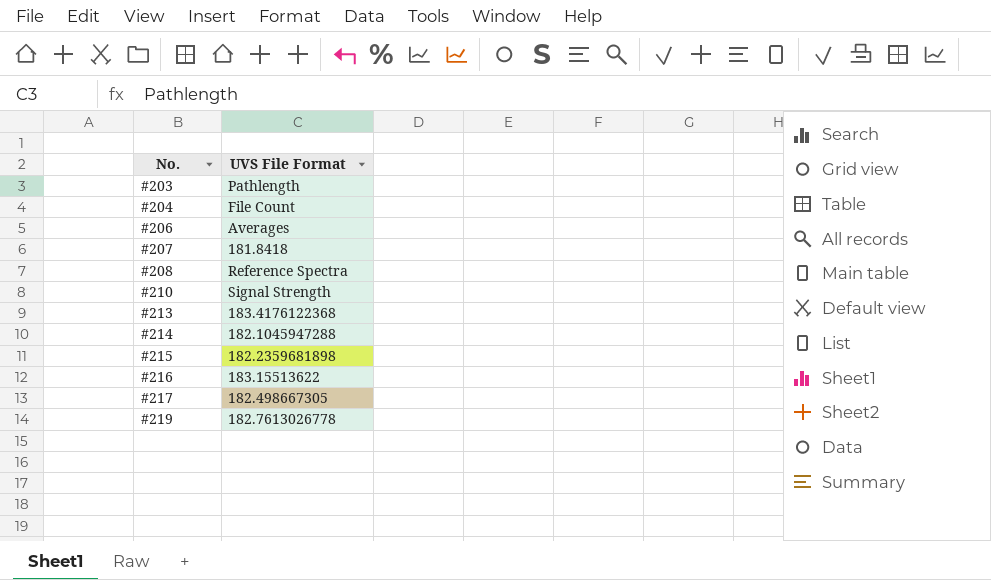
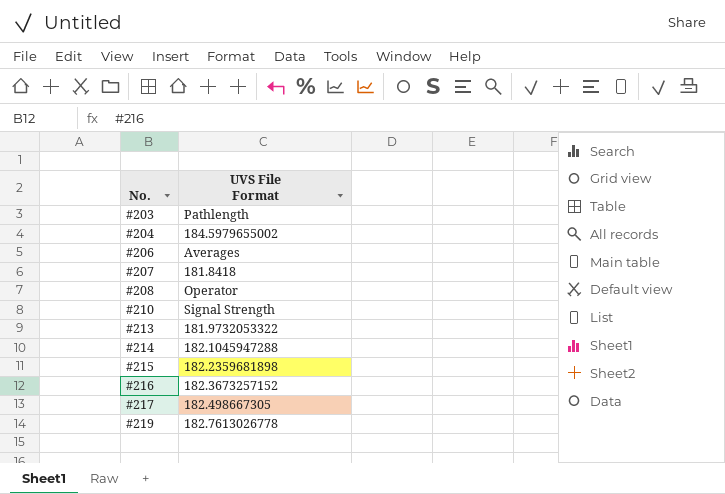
#204 | UVS File Format: File Count -> 184.5979655002
#208 | UVS File Format: Reference Spectra -> Operator
#213 | UVS File Format: 183.4176122368 -> 181.9732053322
#216 | UVS File Format: 183.15513622 -> 182.3673257152

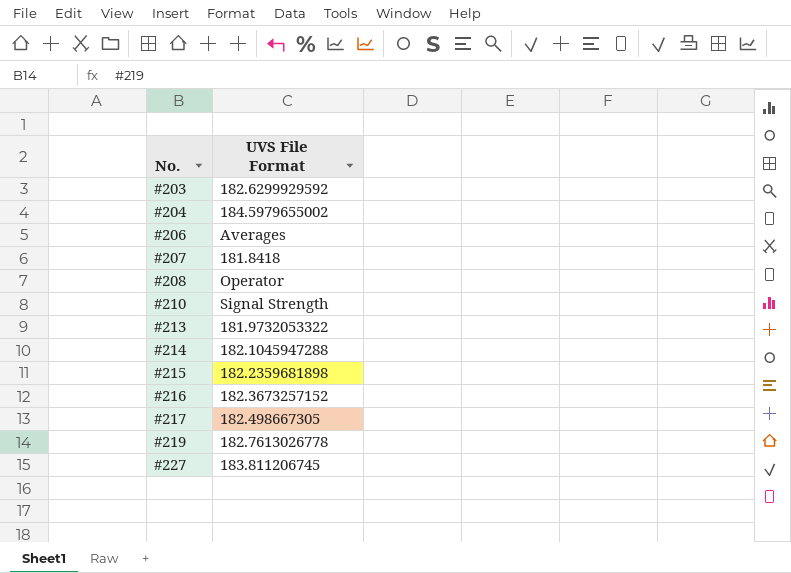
#203 | UVS File Format: Pathlength -> 182.6299929592
row #227: none -> 183.811206745

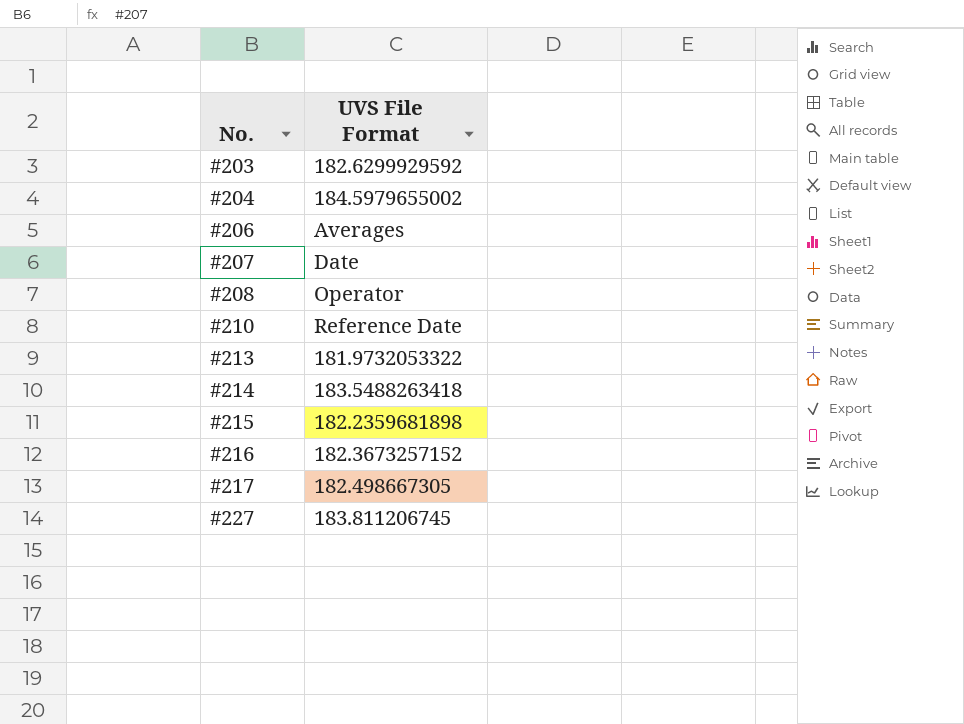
row #219: 182.7613026778 -> none
#207 | UVS File Format: 181.8418 -> Date
#210 | UVS File Format: Signal Strength -> Reference Date
#214 | UVS File Format: 182.1045947288 -> 183.5488263418

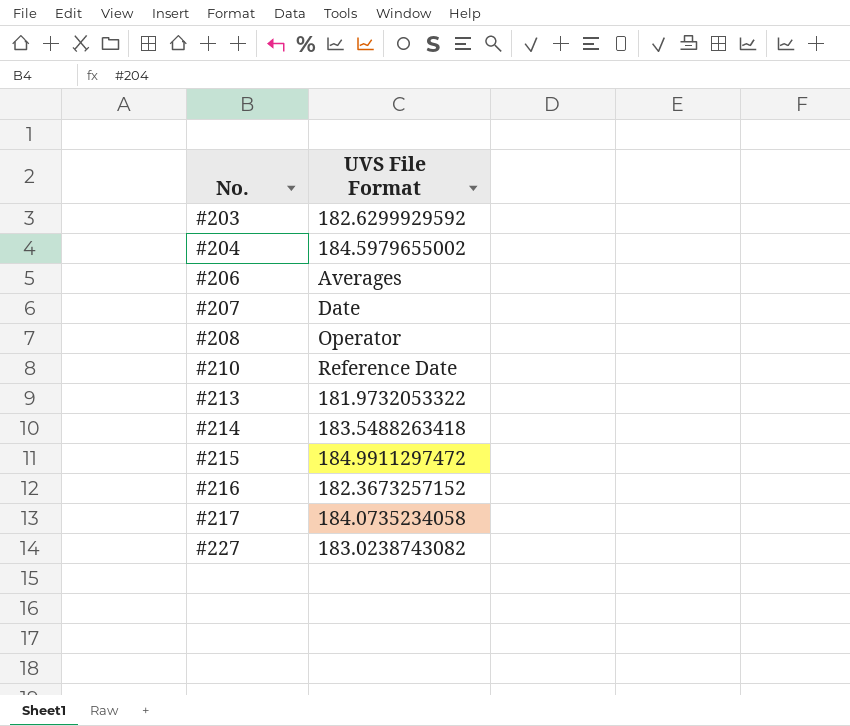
#215 | UVS File Format: 182.2359681898 -> 184.9911297472
#217 | UVS File Format: 182.498667305 -> 184.0735234058
#227 | UVS File Format: 183.811206745 -> 183.0238743082

